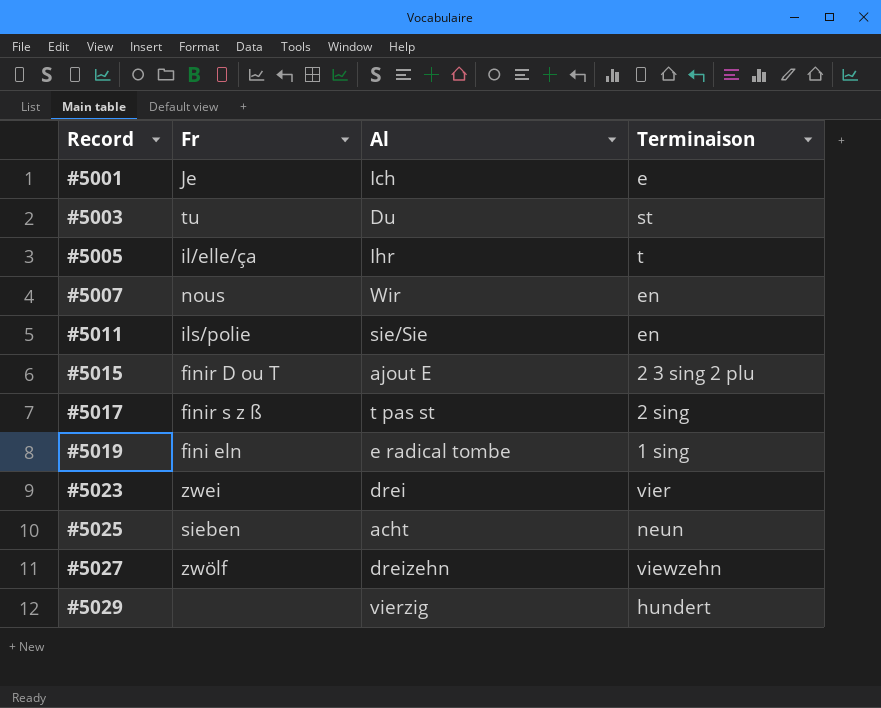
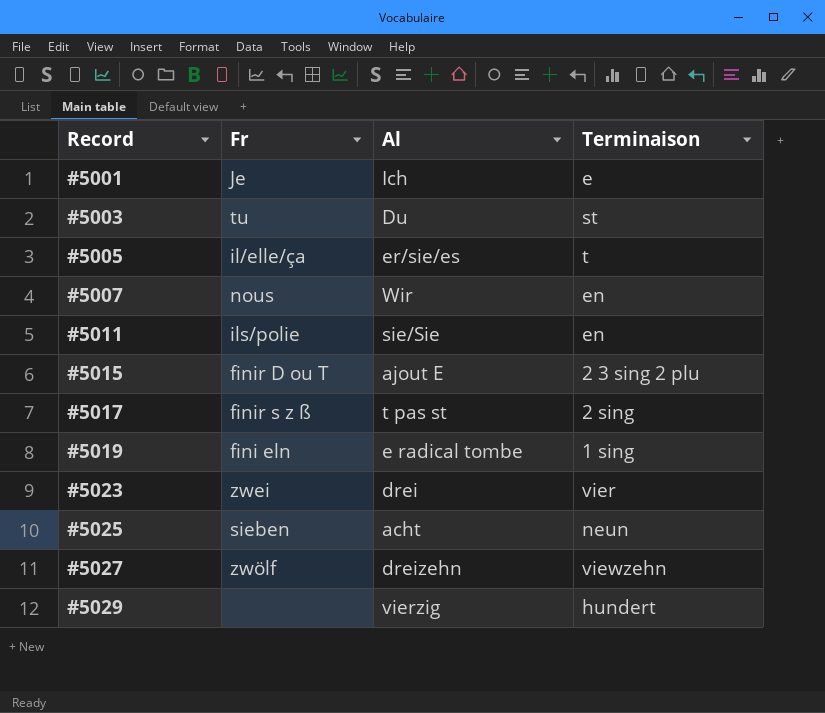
#5005 | Al: Ihr -> er/sie/es

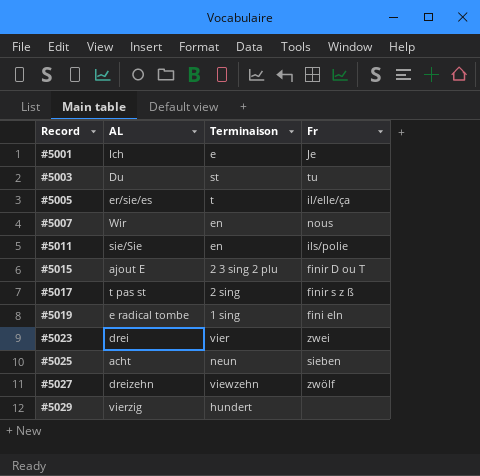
column name: Al -> AL
column Fr | position: 2 -> 4

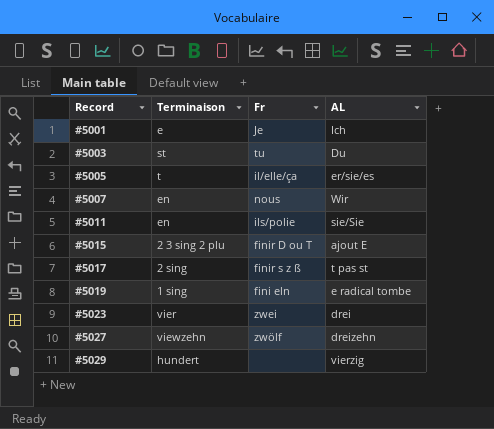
column AL | position: 2 -> 4
row #5025: acht | neun | sieben -> none

